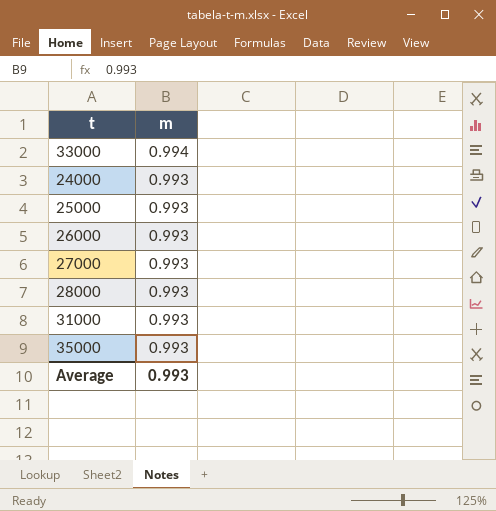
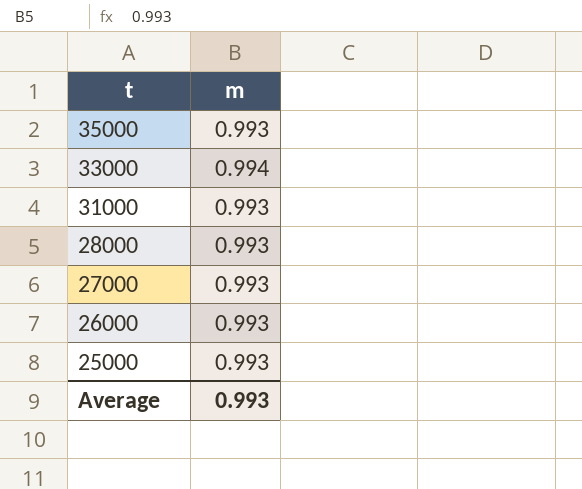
row order: m descending -> t descending
row 24000: 0.993 -> none

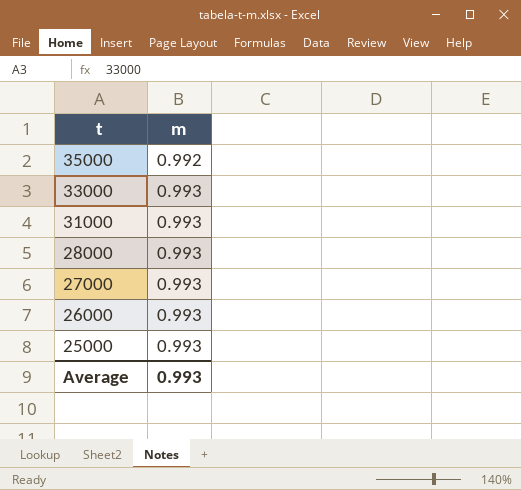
35000 | m: 0.993 -> 0.992
33000 | m: 0.994 -> 0.993

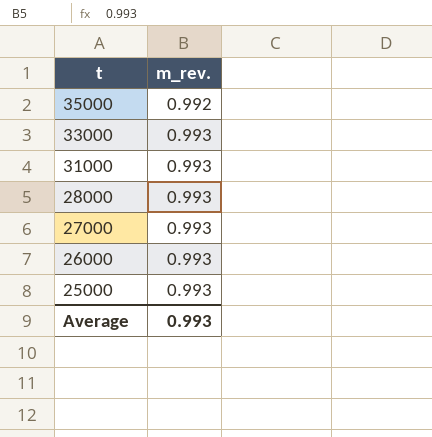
column name: m -> m_rev.

